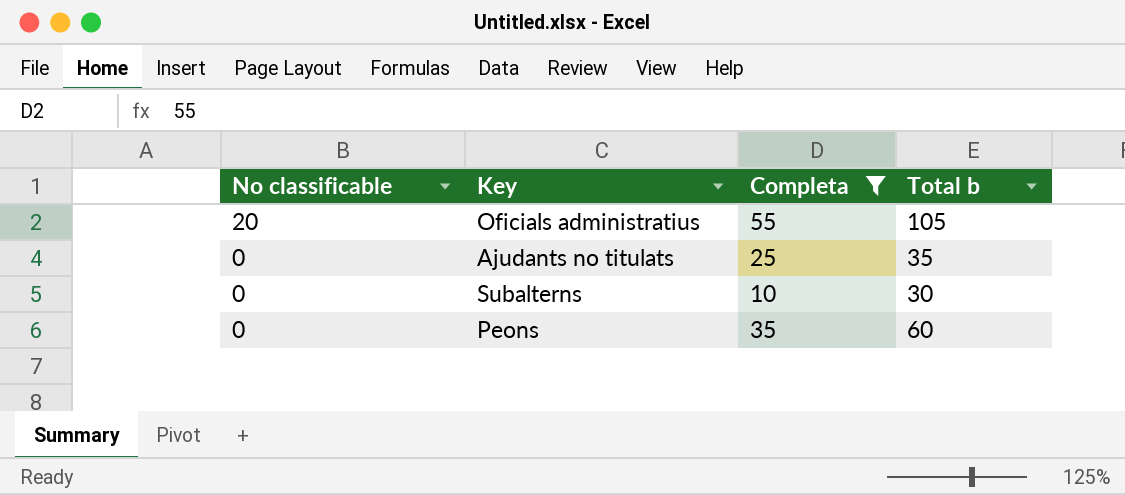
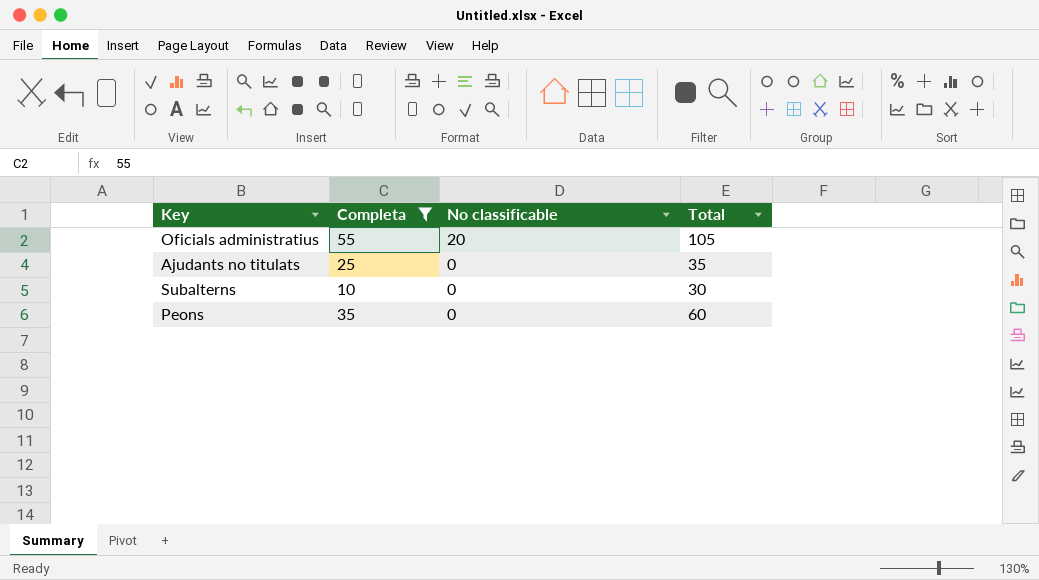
column No classificable | position: 1 -> 3
column name: Total b -> Total

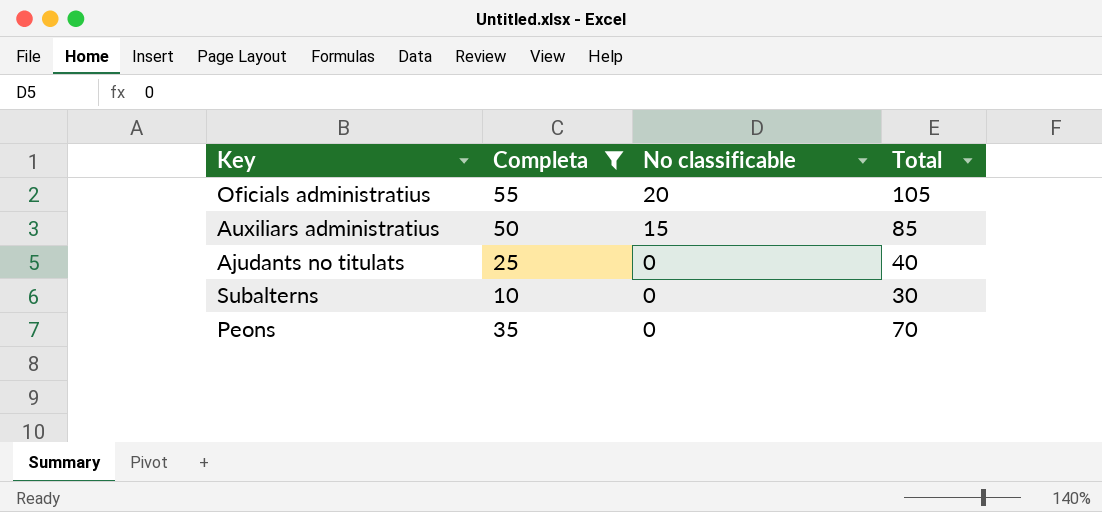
row Auxiliars administratius: none -> 50 | 15 | 85
Ajudants no titulats | Total: 35 -> 40
Peons | Total: 60 -> 70

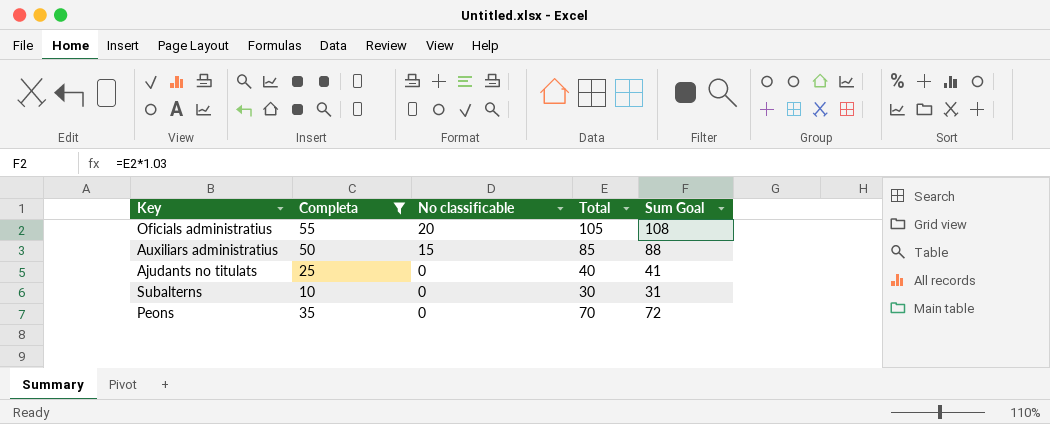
column Sum Goal | formula: none -> [Total] * 1.03

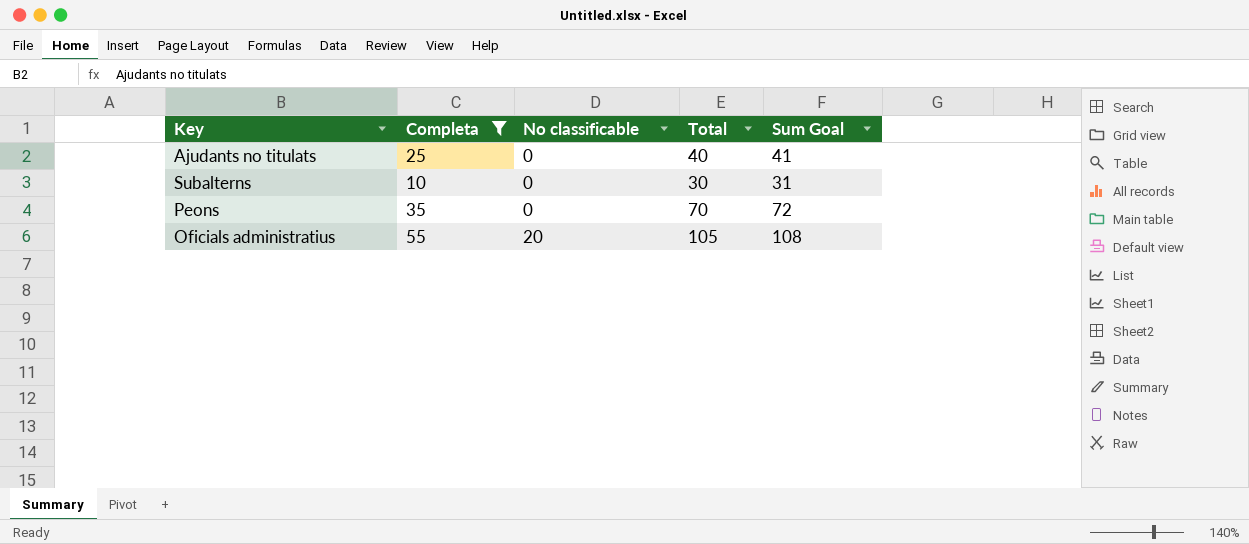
row order: No classificable descending -> No classificable ascending
row Auxiliars administratius: 50 | 15 | 85 | 88 -> none

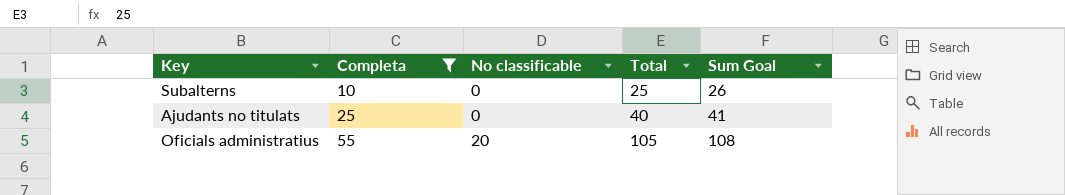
row order: No classificable ascending -> Completa ascending
row Peons: 35 | 0 | 70 | 72 -> none
Subalterns | Total: 30 -> 25
Subalterns | Sum Goal: 31 -> 26

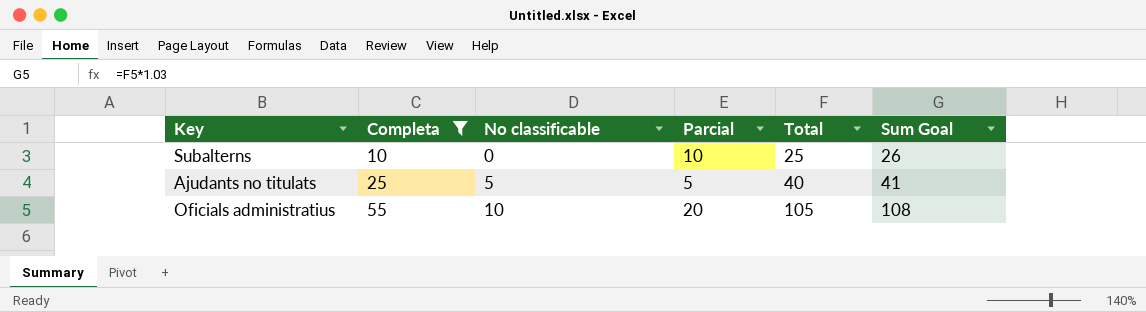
column Parcial | position: none -> 4
Ajudants no titulats | No classificable: 0 -> 5
Oficials administratius | No classificable: 20 -> 10

